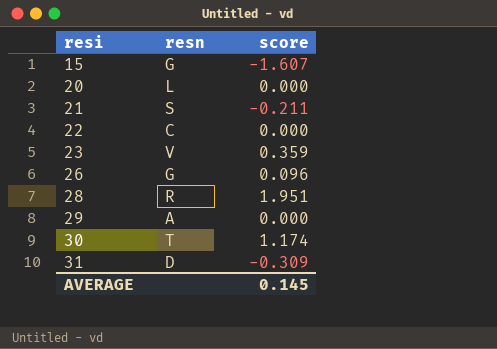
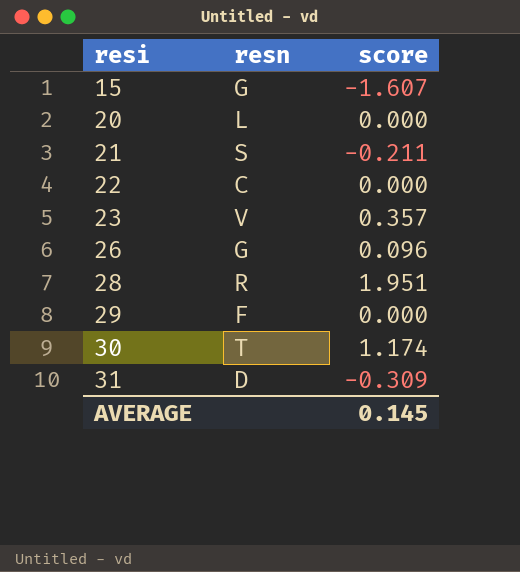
23 | score: 0.359 -> 0.357
29 | resn: A -> F

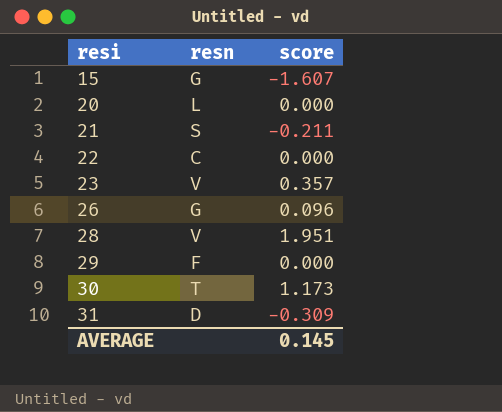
28 | resn: R -> V
30 | score: 1.174 -> 1.173

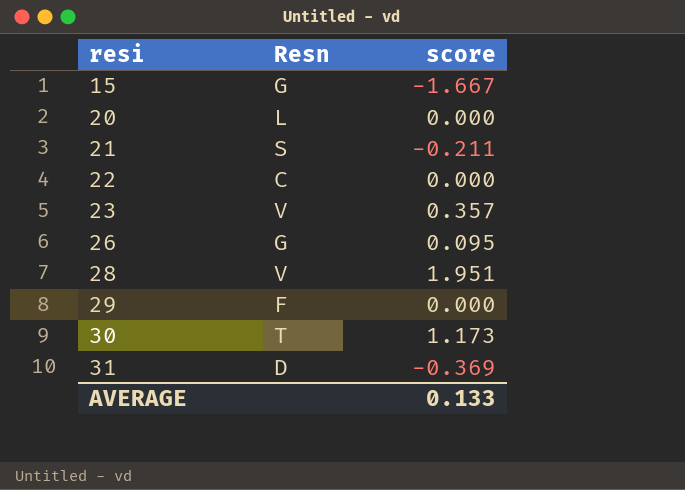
column name: resn -> Resn
15 | score: -1.607 -> -1.667
26 | score: 0.096 -> 0.095
31 | score: -0.309 -> -0.369
AVERAGE | score: 0.145 -> 0.133

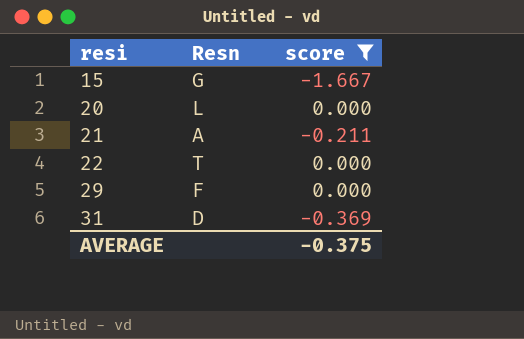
filter: none -> score <= 0.000
21 | Resn: S -> A
22 | Resn: C -> T
AVERAGE | score: 0.133 -> -0.375

